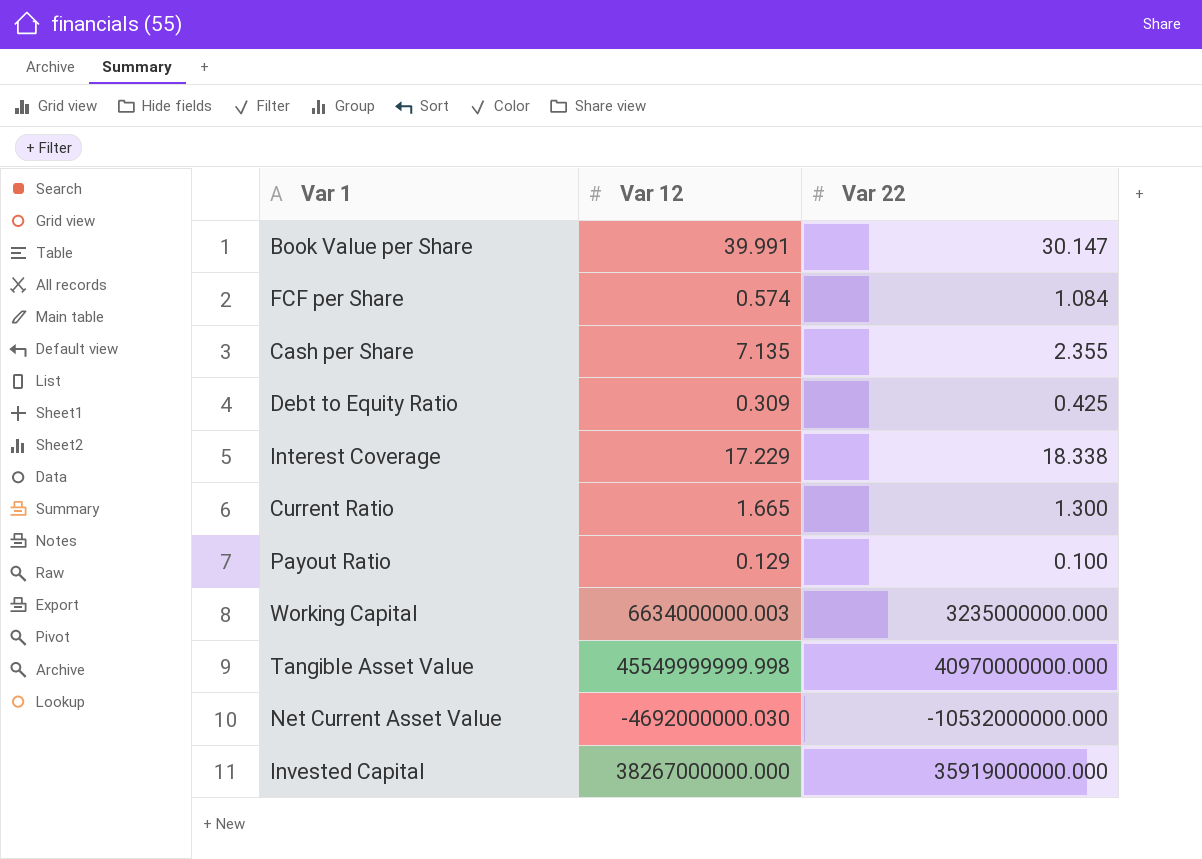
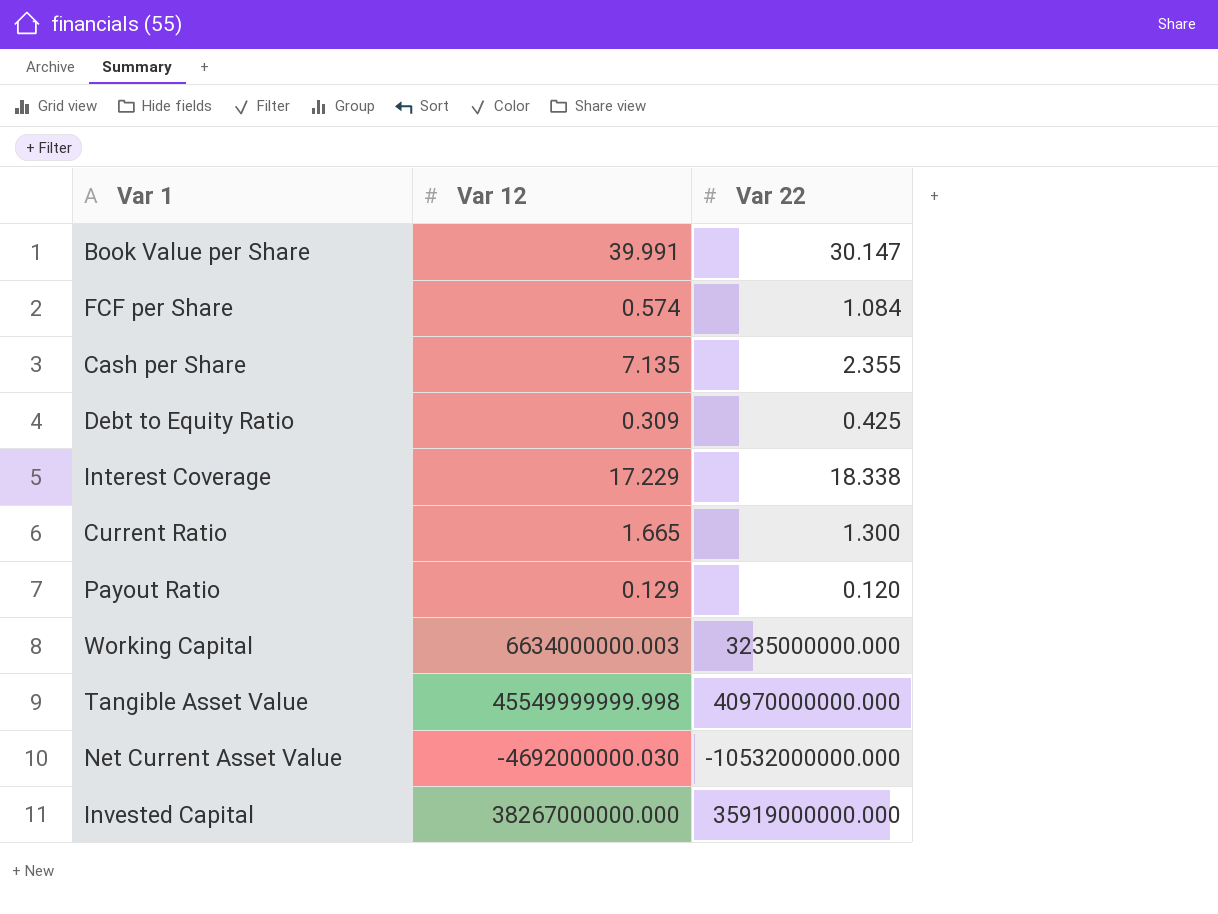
Payout Ratio | Var 22: 0.100 -> 0.120

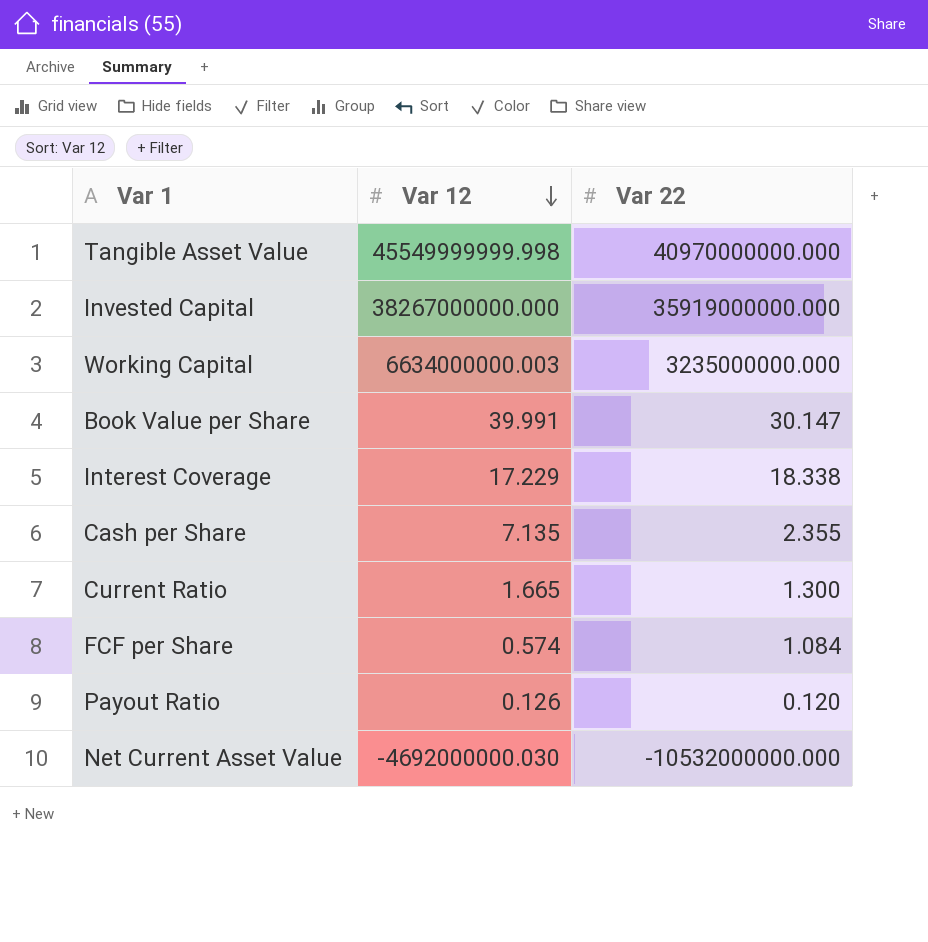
row order: none -> Var 12 descending
row Debt to Equity Ratio: 0.309 | 0.425 -> none
Payout Ratio | Var 12: 0.129 -> 0.126

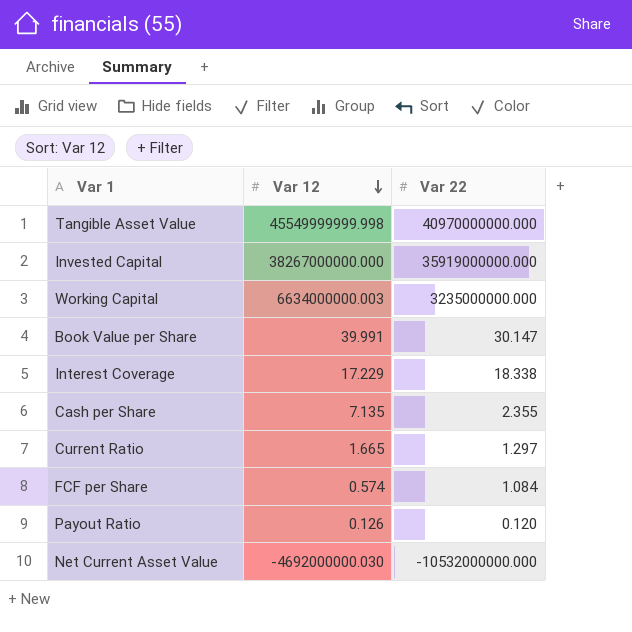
Current Ratio | Var 22: 1.300 -> 1.297

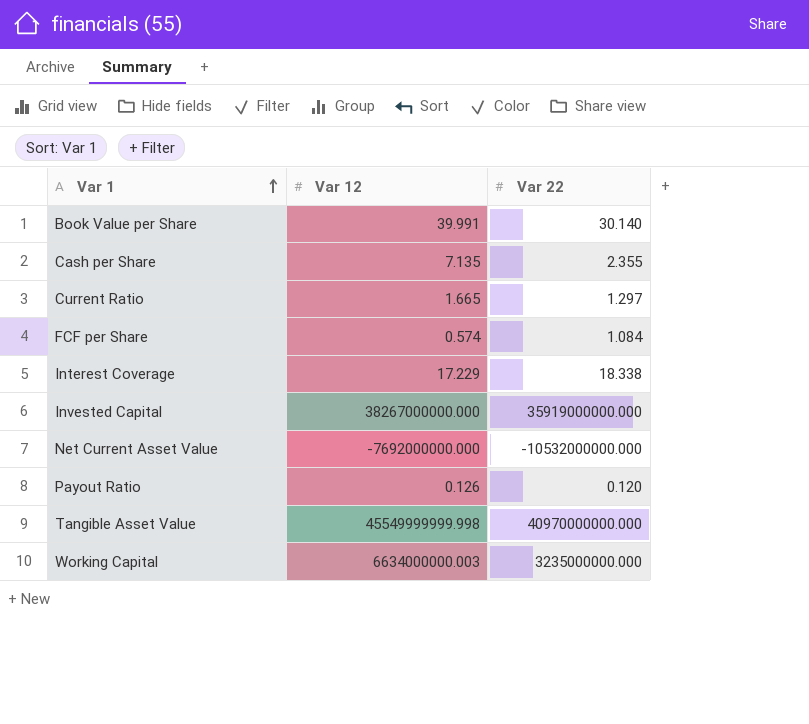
row order: Var 12 descending -> Var 1 ascending
Book Value per Share | Var 22: 30.147 -> 30.140
Net Current Asset Value | Var 12: -4692000000.030 -> -7692000000.000

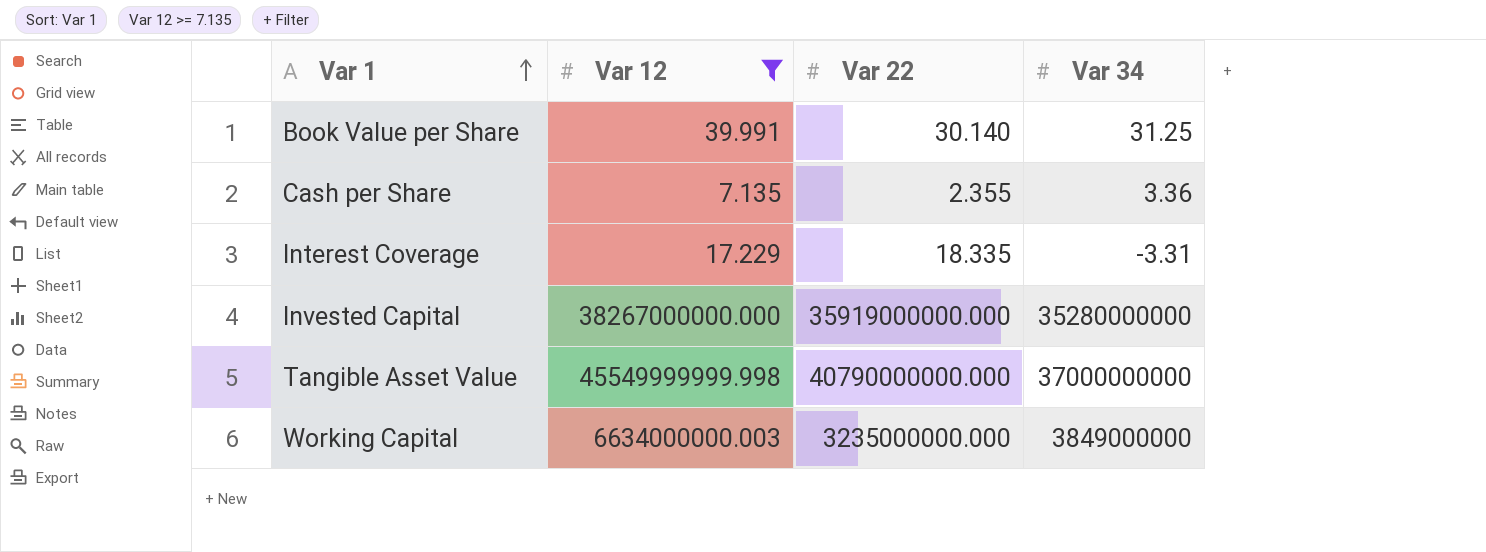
filter: none -> Var 12 >= 7.135
column Var 34 | position: none -> 4
Interest Coverage | Var 22: 18.338 -> 18.335
Tangible Asset Value | Var 22: 40970000000.000 -> 40790000000.000

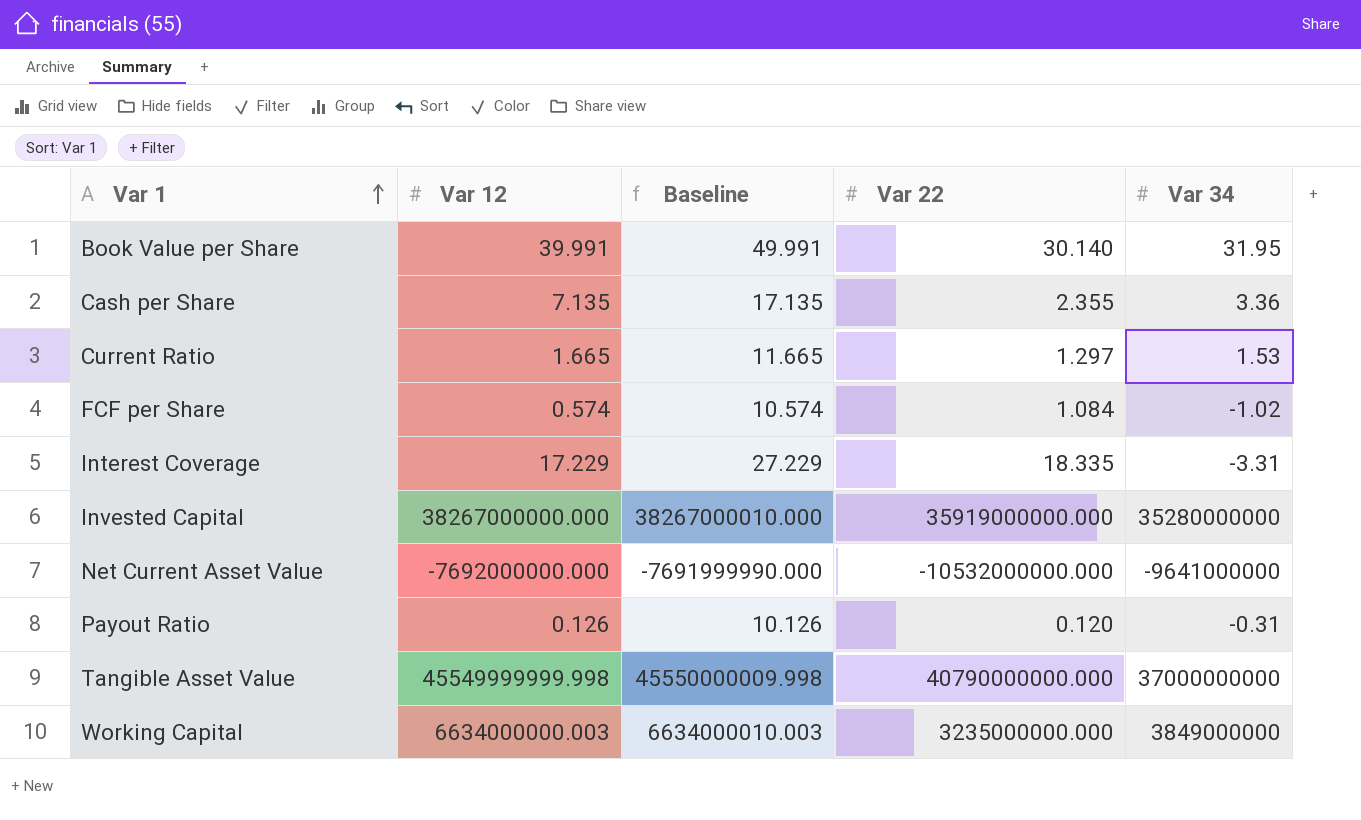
filter: Var 12 >= 7.135 -> none
column Baseline | formula: none -> [Var 12] + 10
Book Value per Share | Var 34: 31.25 -> 31.95

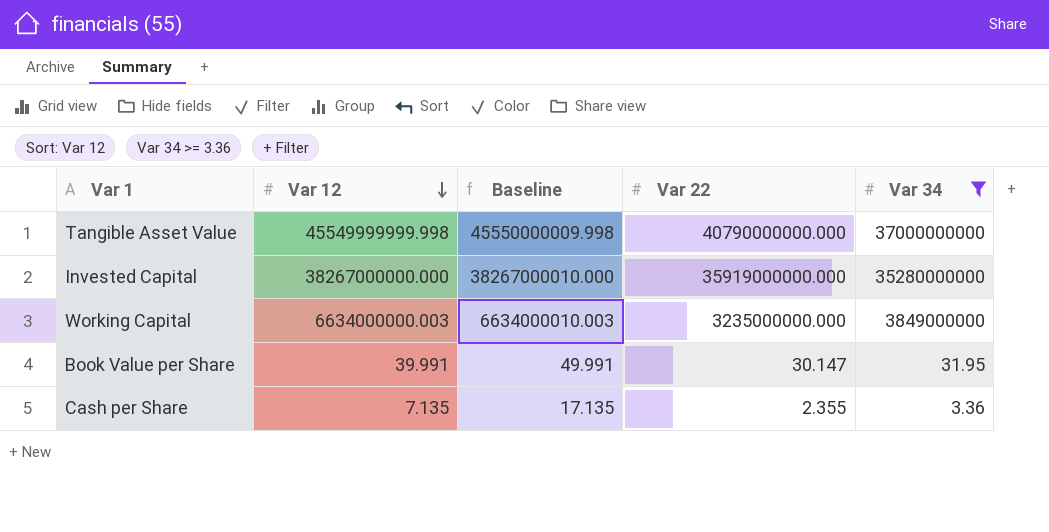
filter: none -> Var 34 >= 3.36
row order: Var 1 ascending -> Var 12 descending
Book Value per Share | Var 22: 30.140 -> 30.147

